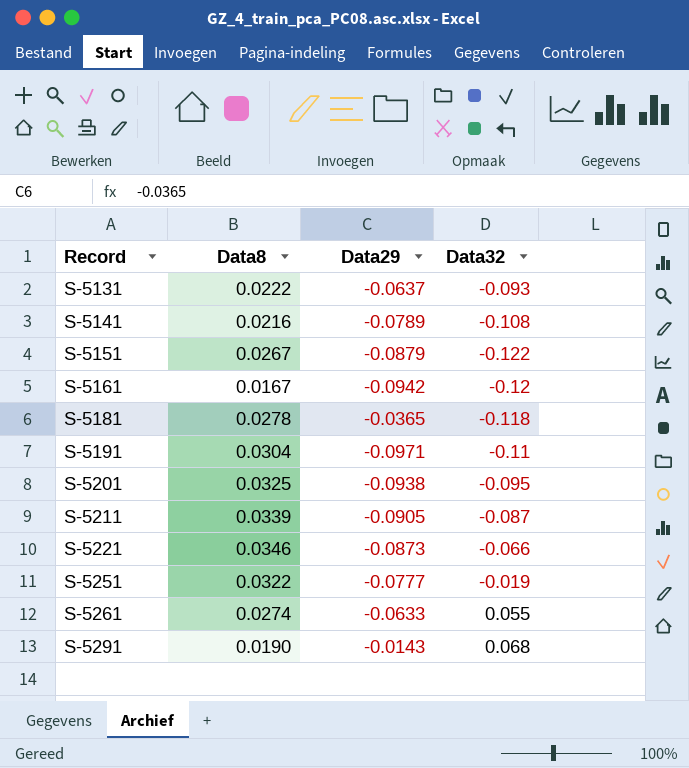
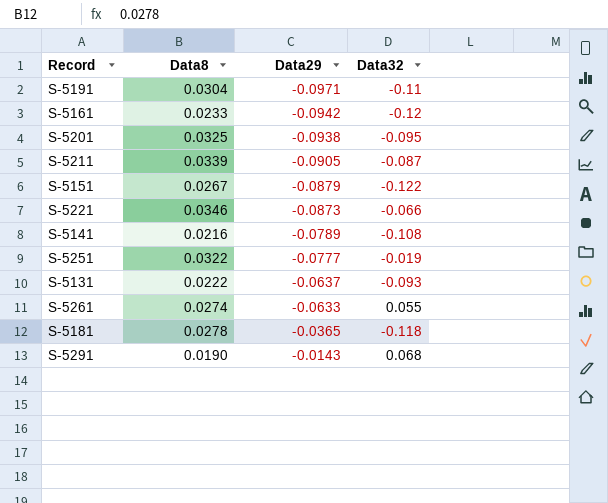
row order: Record ascending -> Data29 ascending
S-5161 | Data8: 0.0167 -> 0.0233

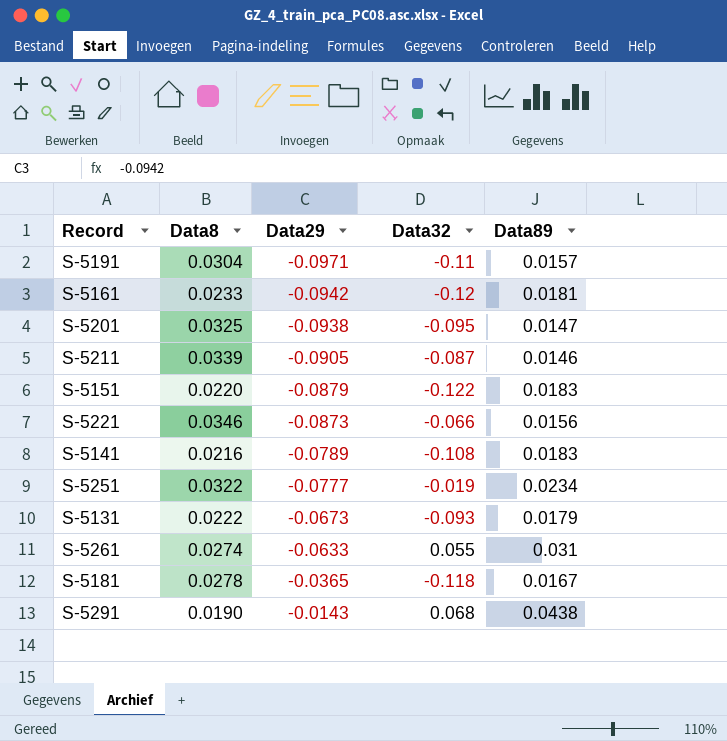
column Data89 | position: none -> 5
S-5151 | Data8: 0.0267 -> 0.0220
S-5131 | Data29: -0.0637 -> -0.0673

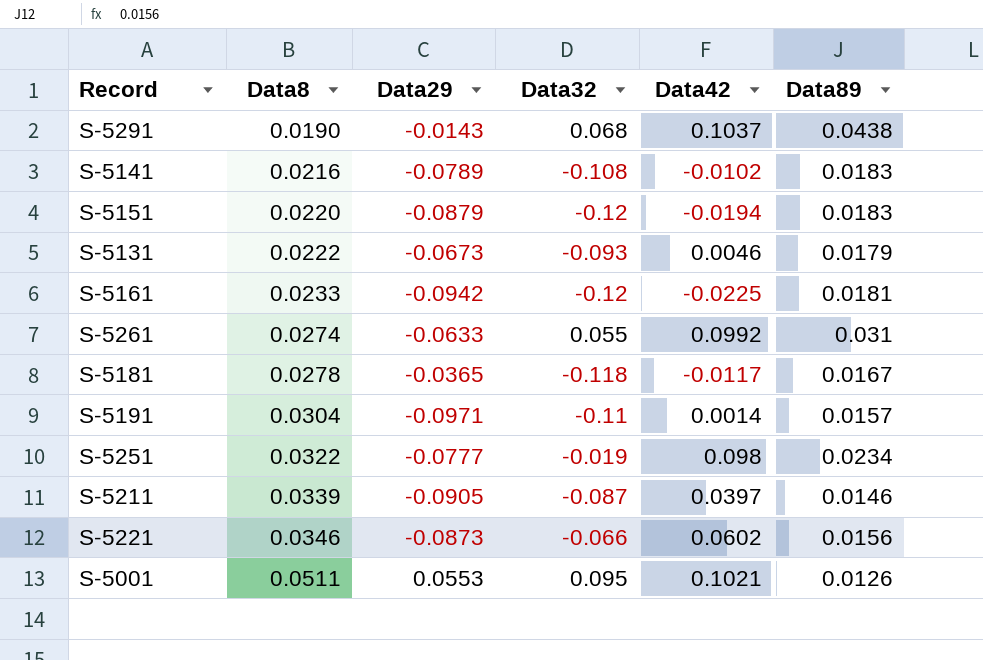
row order: Data29 ascending -> Data8 ascending
column Data42 | position: none -> 5
row S-5201: 0.0325 | -0.0938 | -0.095 | 0.0147 -> none
S-5151 | Data32: -0.122 -> -0.12
row S-5001: none -> 0.0511 | 0.0553 | 0.095 | 0.1021 | 0.0126

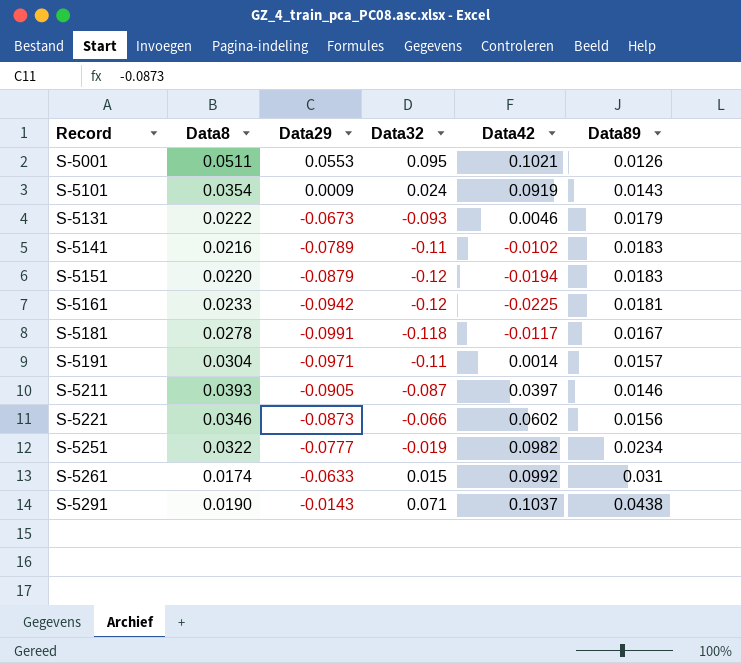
row order: Data8 ascending -> Record ascending
row S-5101: none -> 0.0354 | 0.0009 | 0.024 | 0.0919 | 0.0143
S-5141 | Data32: -0.108 -> -0.11
S-5181 | Data29: -0.0365 -> -0.0991
S-5211 | Data8: 0.0339 -> 0.0393
S-5251 | Data42: 0.098 -> 0.0982
S-5261 | Data8: 0.0274 -> 0.0174
S-5261 | Data32: 0.055 -> 0.015
S-5291 | Data32: 0.068 -> 0.071

